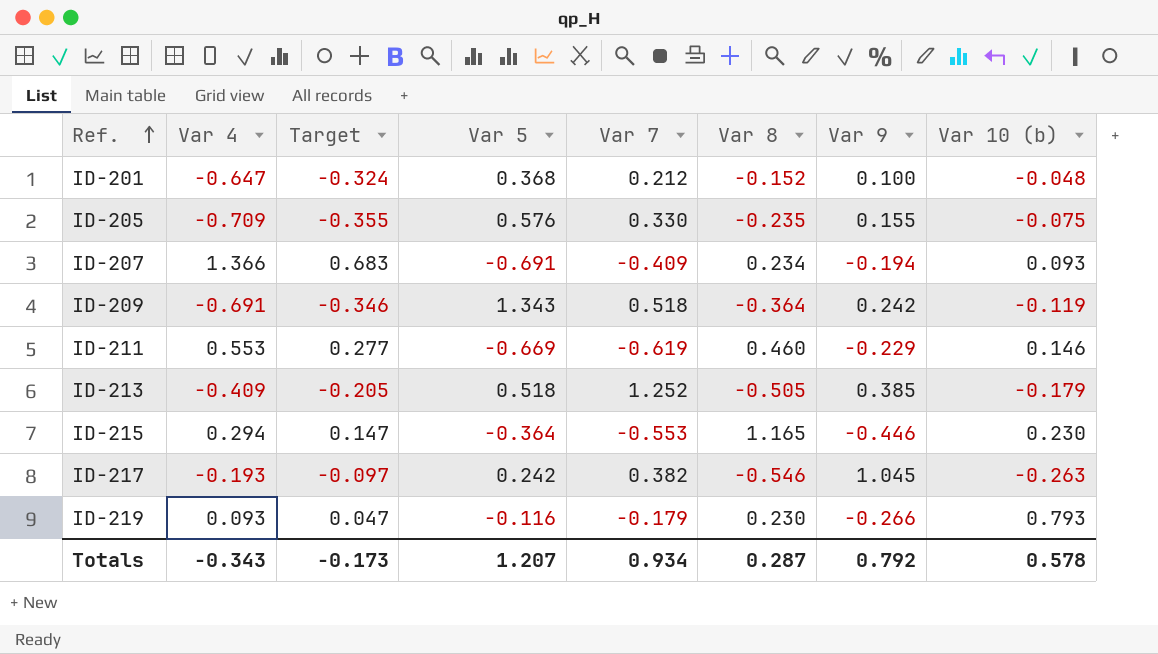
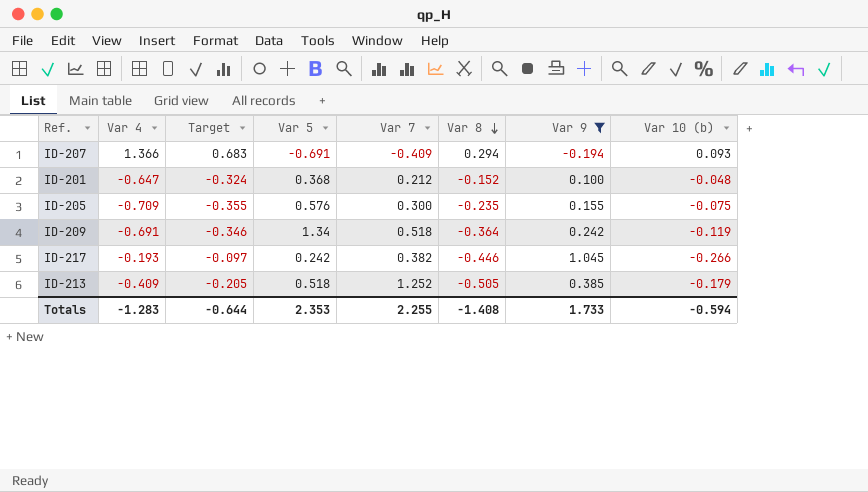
filter: none -> Var 9 >= -0.194
row order: Ref. ascending -> Var 8 descending
ID-207 | Var 8: 0.234 -> 0.294
ID-205 | Var 7: 0.330 -> 0.300
ID-209 | Var 5: 1.343 -> 1.34
ID-217 | Var 8: -0.546 -> -0.446
ID-217 | Var 10 (b): -0.263 -> -0.266
Totals | Var 4: -0.343 -> -1.283
Totals | Target: -0.173 -> -0.644
Totals | Var 5: 1.207 -> 2.353
Totals | Var 7: 0.934 -> 2.255
Totals | Var 8: 0.287 -> -1.408
Totals | Var 9: 0.792 -> 1.733
Totals | Var 10 (b): 0.578 -> -0.594

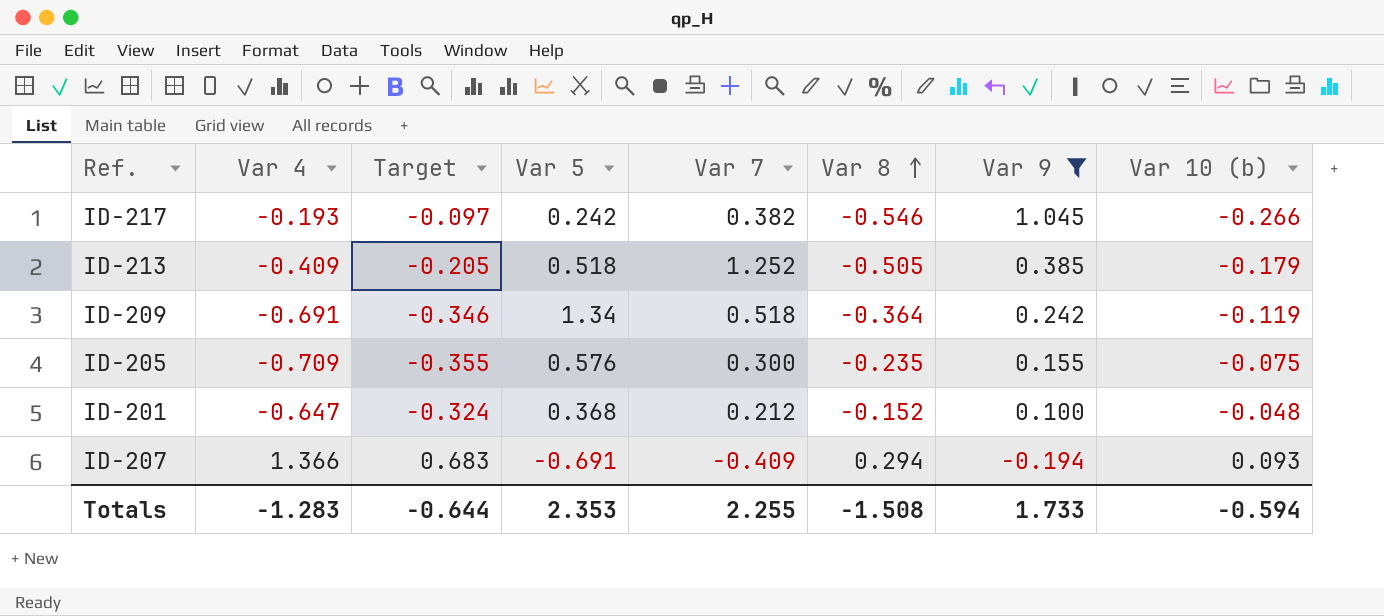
row order: Var 8 descending -> Var 8 ascending
ID-217 | Var 8: -0.446 -> -0.546
Totals | Var 8: -1.408 -> -1.508

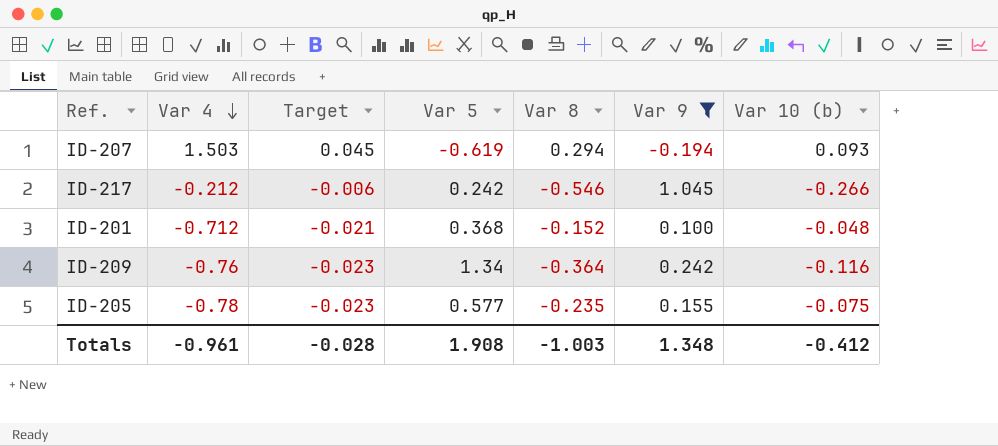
row order: Var 8 ascending -> Var 4 descending
column Var 7 | position: 5 -> none
column Target | formula: [Var 4] * 0.5 -> [Var 4] * 0.03
row ID-213: -0.409 | -0.205 | 0.518 | 1.252 | -0.505 | 0.385 | -0.179 -> none
ID-207 | Var 4: 1.366 -> 1.503
ID-207 | Var 5: -0.691 -> -0.619
ID-217 | Var 4: -0.193 -> -0.212
ID-201 | Var 4: -0.647 -> -0.712
ID-209 | Var 4: -0.691 -> -0.76
ID-209 | Var 10 (b): -0.119 -> -0.116
ID-205 | Var 4: -0.709 -> -0.78
ID-205 | Var 5: 0.576 -> 0.577
Totals | Var 4: -1.283 -> -0.961
Totals | Target: -0.644 -> -0.028
Totals | Var 5: 2.353 -> 1.908
Totals | Var 8: -1.508 -> -1.003
Totals | Var 9: 1.733 -> 1.348
Totals | Var 10 (b): -0.594 -> -0.412

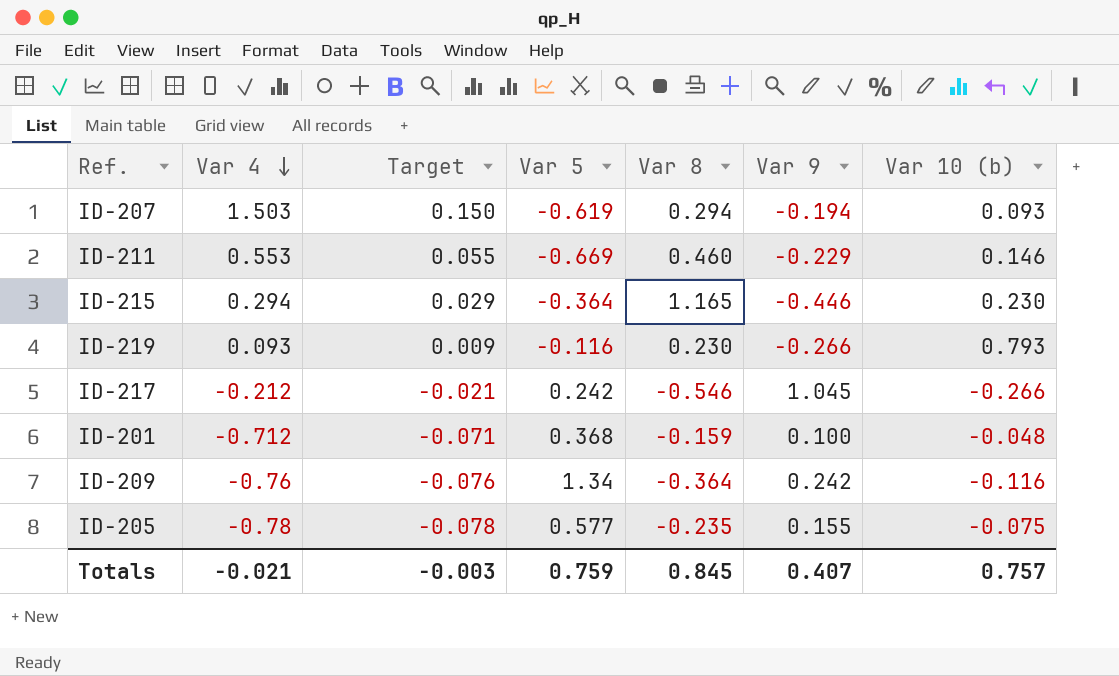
filter: Var 9 >= -0.194 -> none
column Target | formula: [Var 4] * 0.03 -> [Var 4] * 0.1
ID-201 | Var 8: -0.152 -> -0.159
Totals | Var 4: -0.961 -> -0.021
Totals | Target: -0.028 -> -0.003
Totals | Var 5: 1.908 -> 0.759
Totals | Var 8: -1.003 -> 0.845
Totals | Var 9: 1.348 -> 0.407
Totals | Var 10 (b): -0.412 -> 0.757

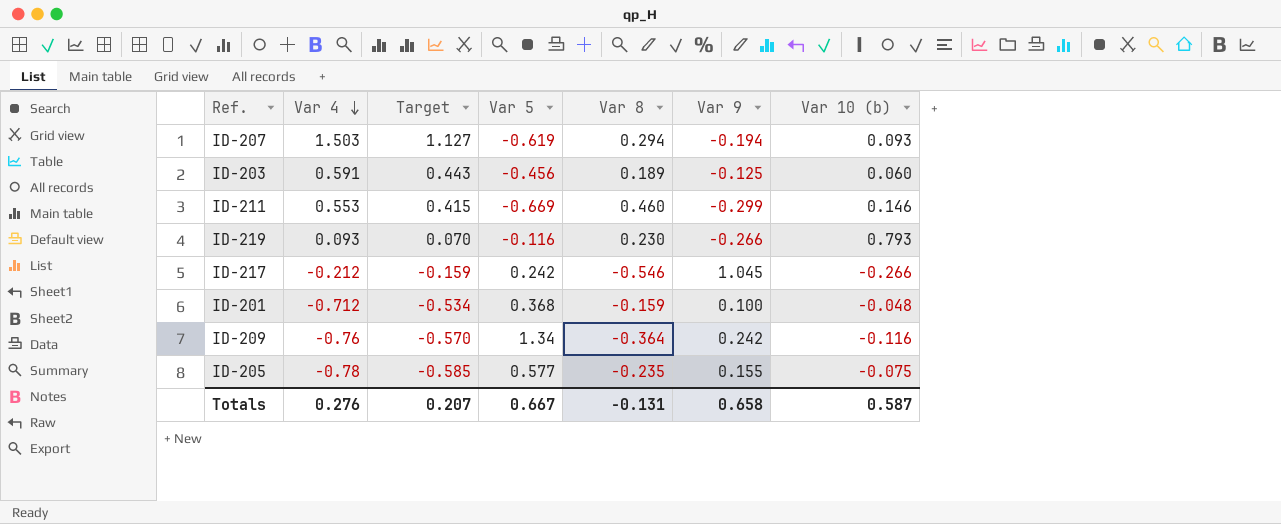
column Target | formula: [Var 4] * 0.1 -> [Var 4] * 0.75
row ID-215: 0.294 | 0.029 | -0.364 | 1.165 | -0.446 | 0.230 -> none
row ID-203: none -> 0.591 | 0.443 | -0.456 | 0.189 | -0.125 | 0.060
ID-211 | Var 9: -0.229 -> -0.299
Totals | Var 4: -0.021 -> 0.276
Totals | Target: -0.003 -> 0.207
Totals | Var 5: 0.759 -> 0.667
Totals | Var 8: 0.845 -> -0.131
Totals | Var 9: 0.407 -> 0.658
Totals | Var 10 (b): 0.757 -> 0.587

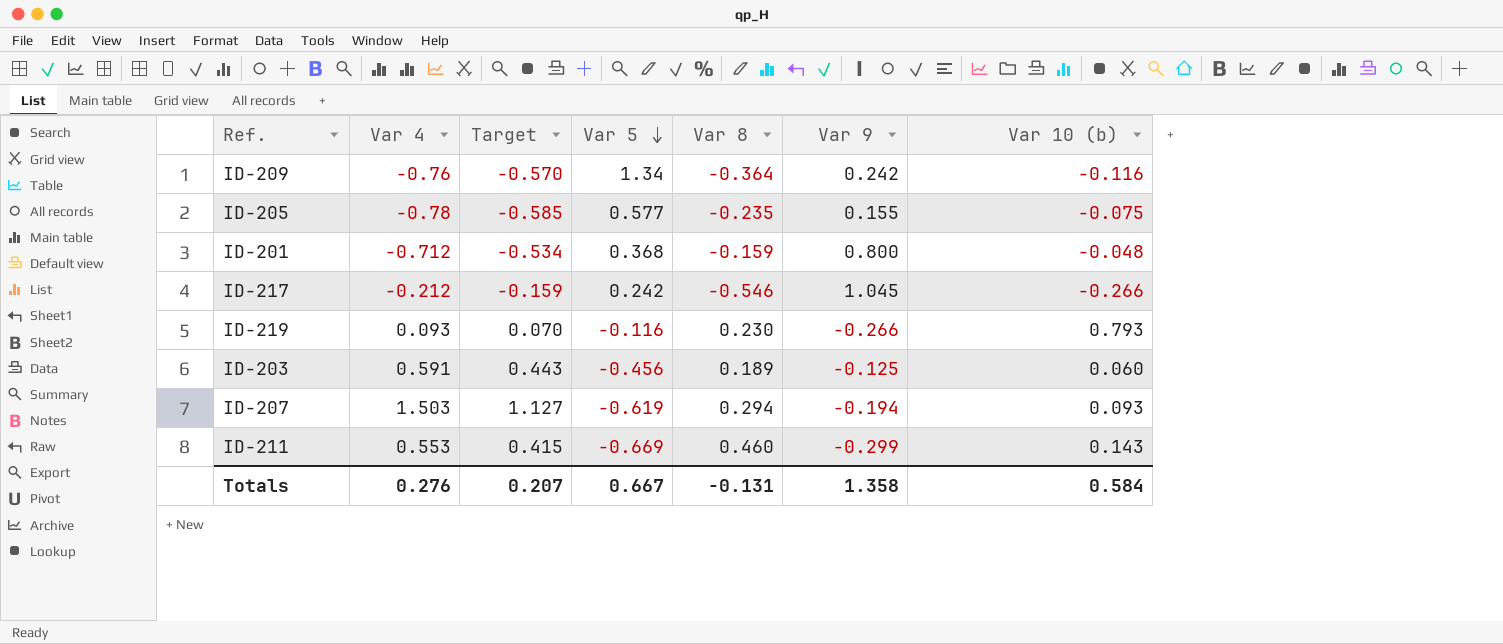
row order: Var 4 descending -> Var 5 descending
ID-201 | Var 9: 0.100 -> 0.800
ID-211 | Var 10 (b): 0.146 -> 0.143
Totals | Var 9: 0.658 -> 1.358
Totals | Var 10 (b): 0.587 -> 0.584

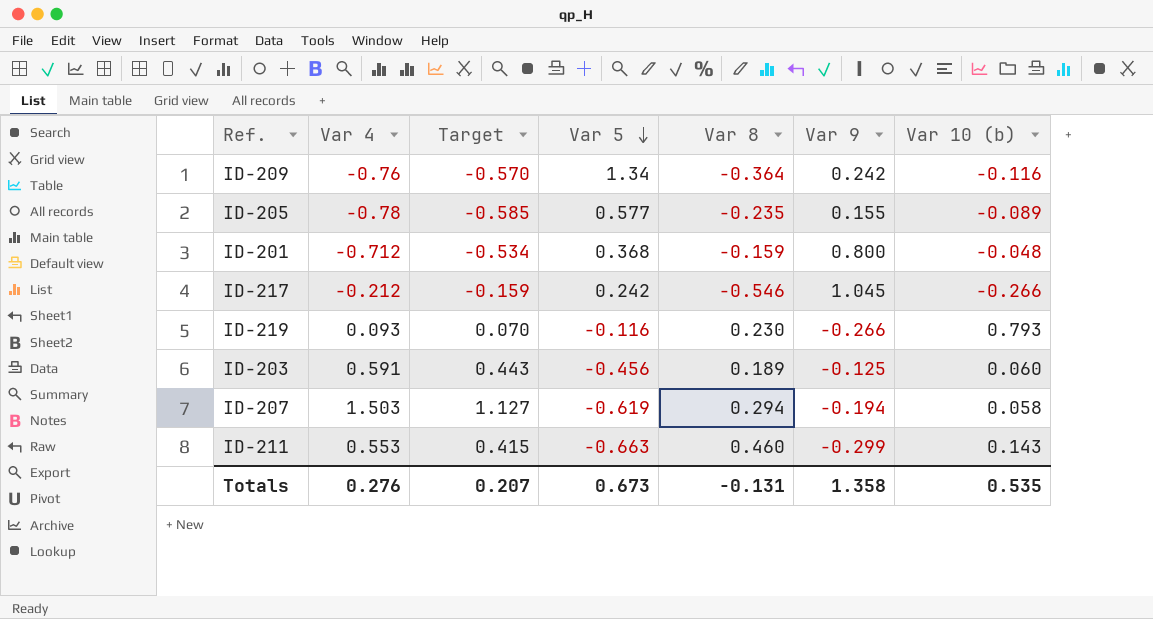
ID-205 | Var 10 (b): -0.075 -> -0.089
ID-207 | Var 10 (b): 0.093 -> 0.058
ID-211 | Var 5: -0.669 -> -0.663
Totals | Var 5: 0.667 -> 0.673
Totals | Var 10 (b): 0.584 -> 0.535

